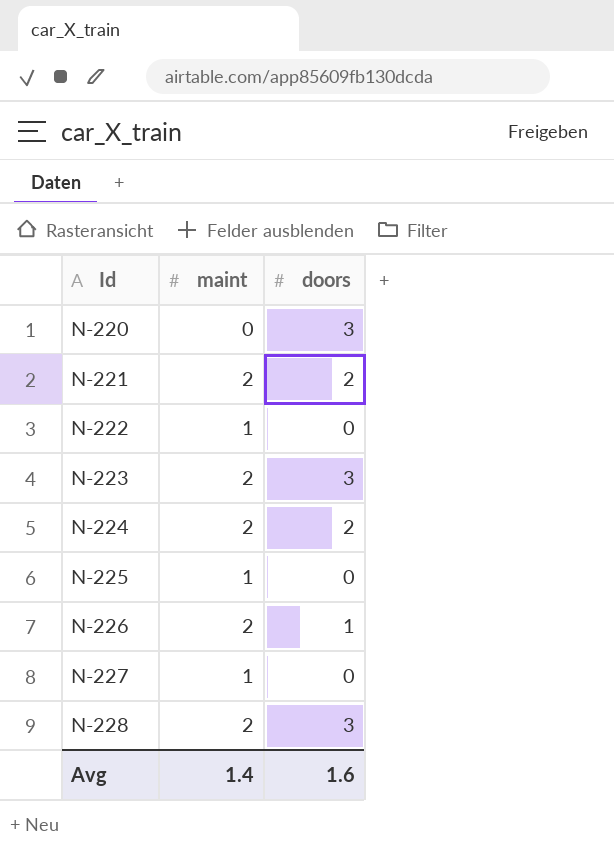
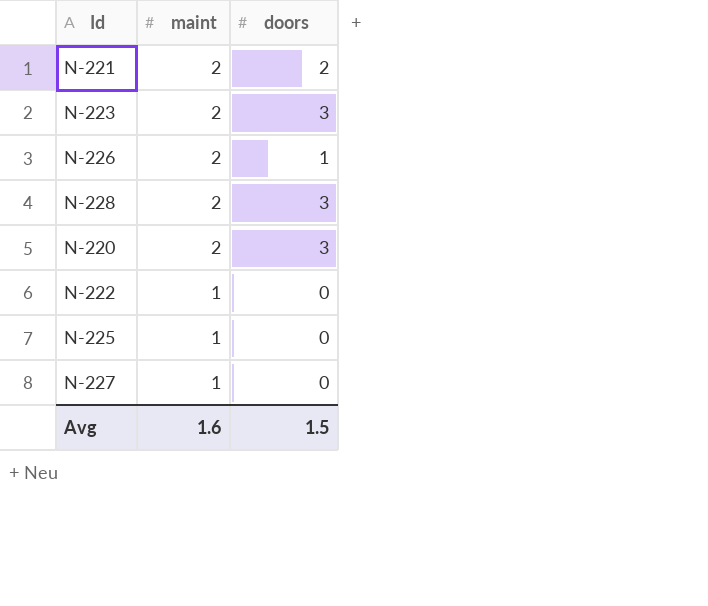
row order: Id ascending -> maint descending
row N-224: 2 | 2 -> none
N-220 | maint: 0 -> 2
Avg | maint: 1.4 -> 1.6
Avg | doors: 1.6 -> 1.5

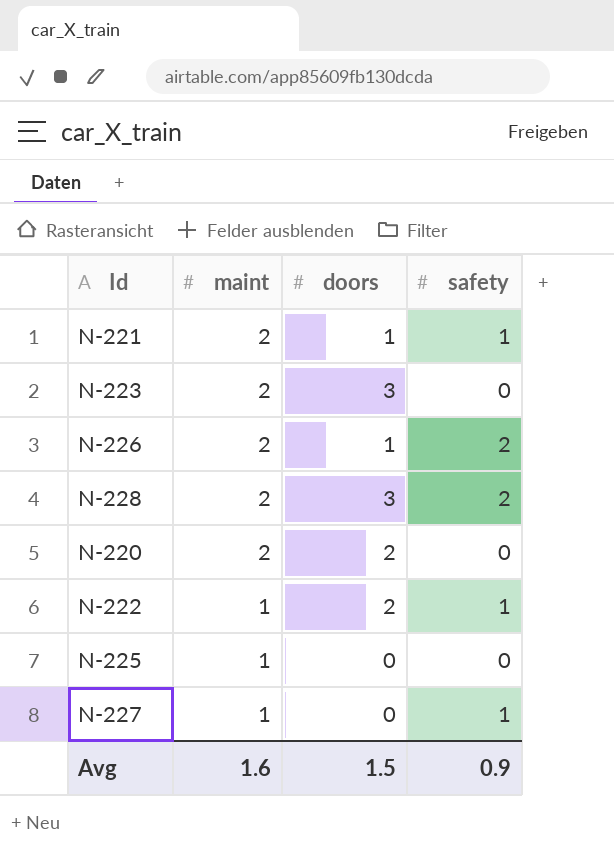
column safety | position: none -> 4
N-221 | doors: 2 -> 1
N-220 | doors: 3 -> 2
N-222 | doors: 0 -> 2

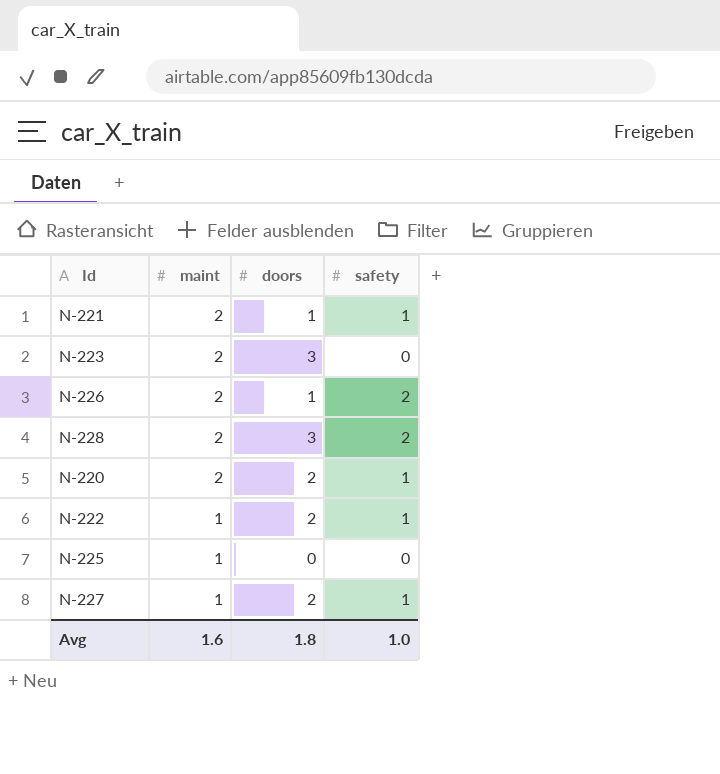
N-220 | safety: 0 -> 1
N-227 | doors: 0 -> 2
Avg | doors: 1.5 -> 1.8
Avg | safety: 0.9 -> 1.0

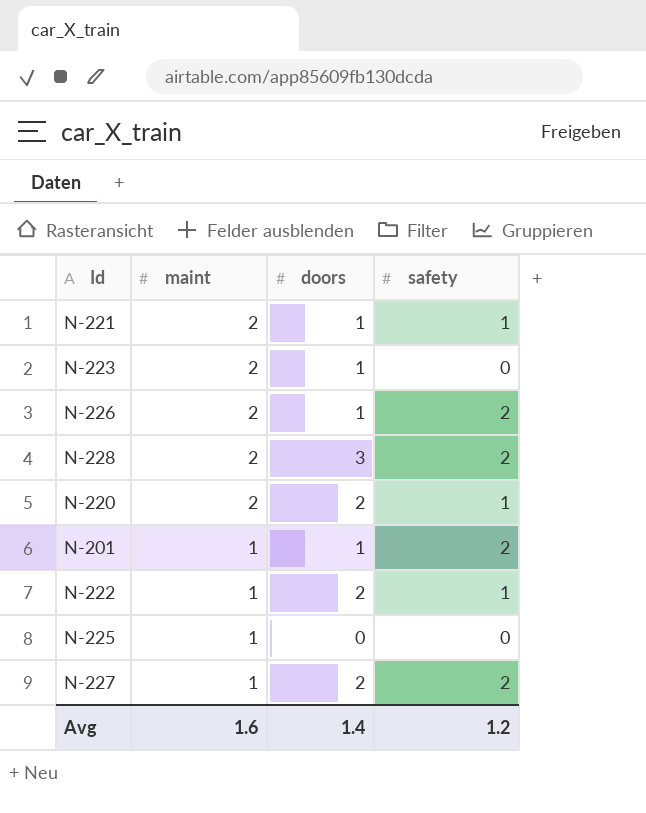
N-223 | doors: 3 -> 1
row N-201: none -> 1 | 1 | 2
N-227 | safety: 1 -> 2
Avg | doors: 1.8 -> 1.4
Avg | safety: 1.0 -> 1.2

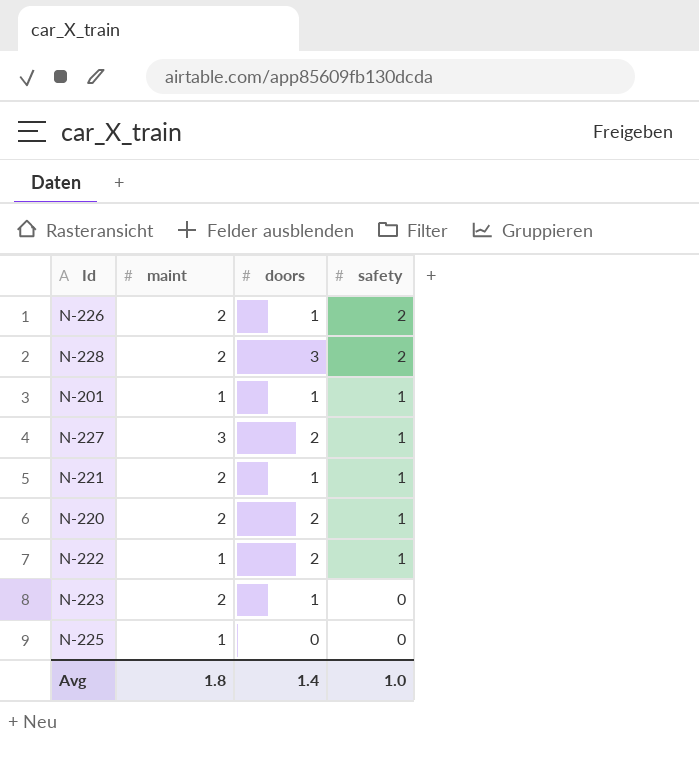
row order: maint descending -> safety descending
N-201 | safety: 2 -> 1
N-227 | maint: 1 -> 3
N-227 | safety: 2 -> 1
Avg | maint: 1.6 -> 1.8
Avg | safety: 1.2 -> 1.0

